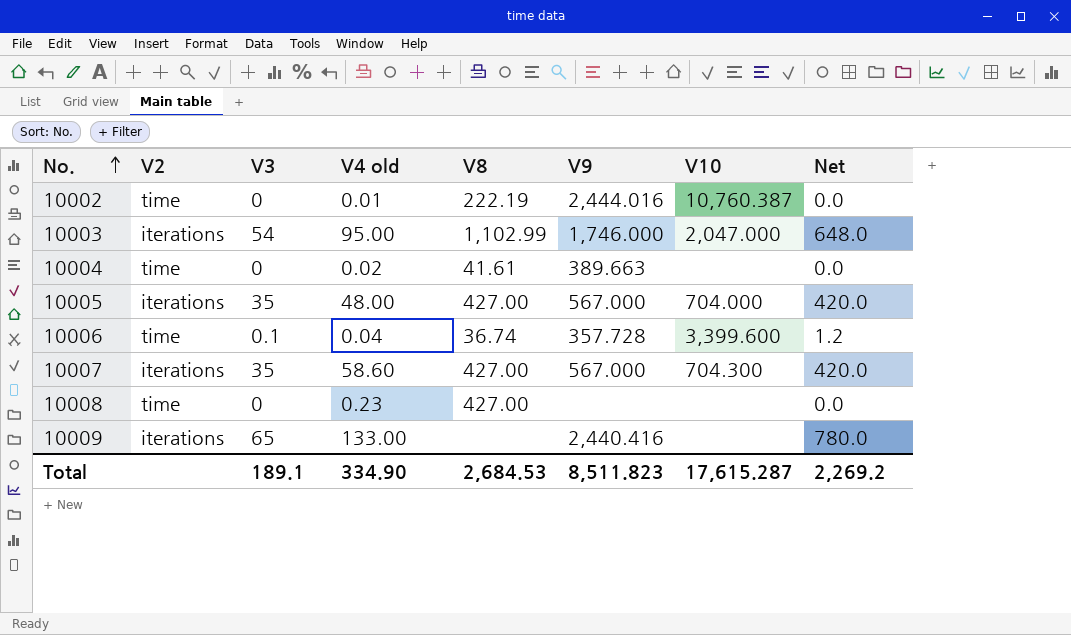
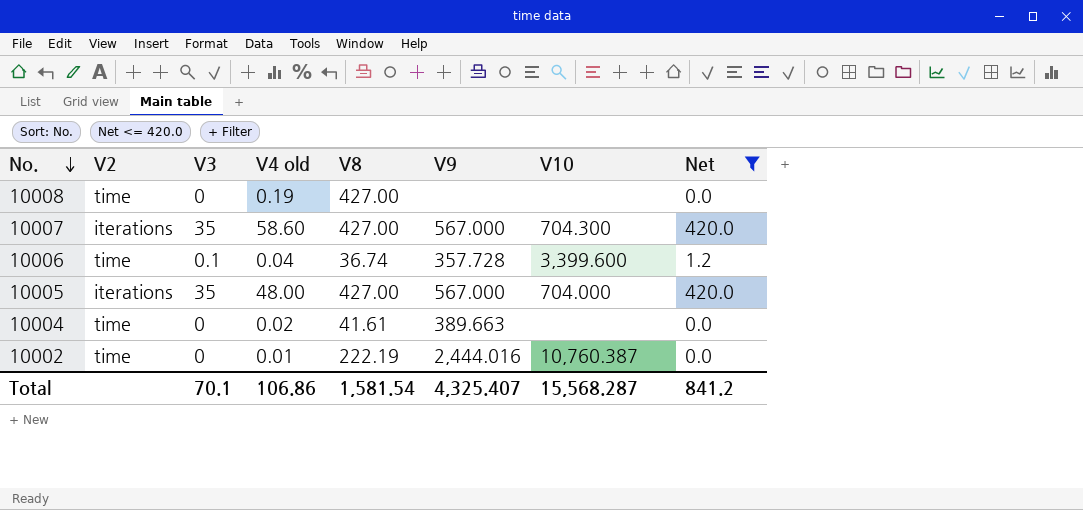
filter: none -> Net <= 420.0
row order: No. ascending -> No. descending
10008 | V4 old: 0.23 -> 0.19
Total | V3: 189.1 -> 70.1
Total | V4 old: 334.90 -> 106.86
Total | V8: 2,684.53 -> 1,581.54
Total | V9: 8,511.823 -> 4,325.407
Total | V10: 17,615.287 -> 15,568.287
Total | Net: 2,269.2 -> 841.2

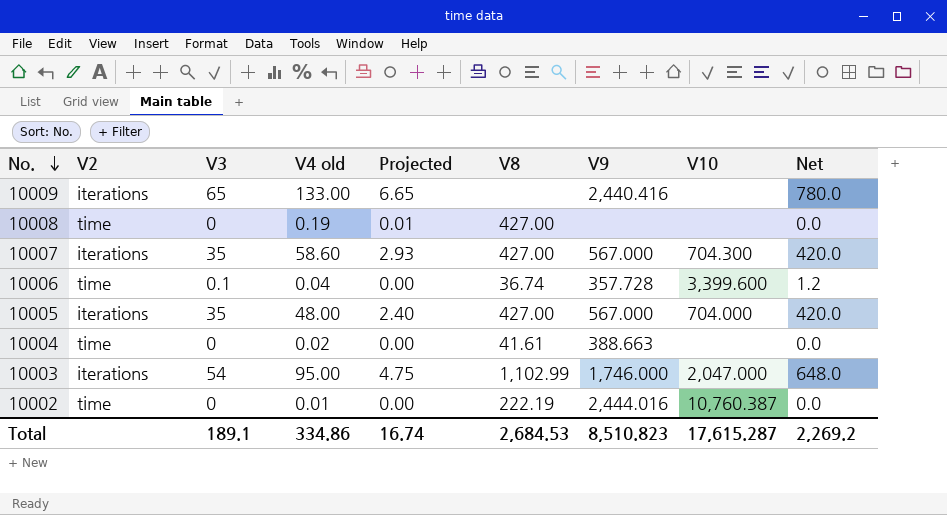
filter: Net <= 420.0 -> none
column Projected | formula: none -> [V4 old] * 0.05
10004 | V9: 389.663 -> 388.663
Total | V3: 70.1 -> 189.1
Total | V4 old: 106.86 -> 334.86
Total | V8: 1,581.54 -> 2,684.53
Total | V9: 4,325.407 -> 8,510.823
Total | V10: 15,568.287 -> 17,615.287
Total | Net: 841.2 -> 2,269.2

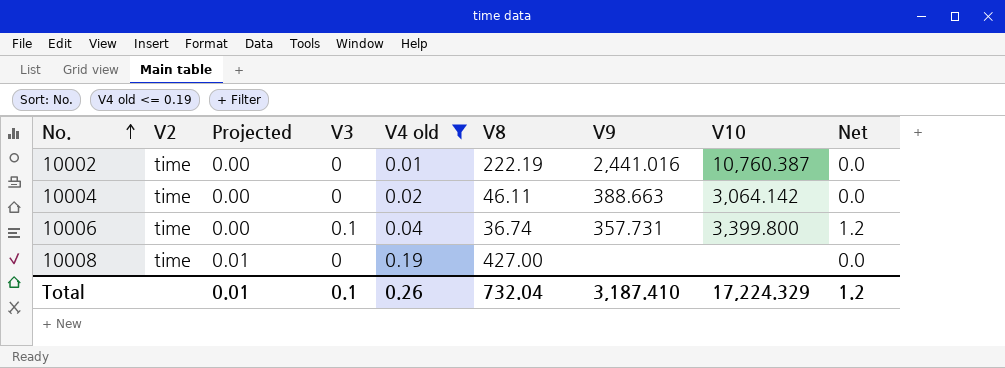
filter: none -> V4 old <= 0.19
row order: No. descending -> No. ascending
column Projected | position: 5 -> 3
10002 | V9: 2,444.016 -> 2,441.016
10004 | V8: 41.61 -> 46.11
10004 | V10: none -> 3,064.142
10006 | V9: 357.728 -> 357.731
10006 | V10: 3,399.600 -> 3,399.800
Total | Projected: 16.74 -> 0.01
Total | V3: 189.1 -> 0.1
Total | V4 old: 334.86 -> 0.26
Total | V8: 2,684.53 -> 732.04
Total | V9: 8,510.823 -> 3,187.410
Total | V10: 17,615.287 -> 17,224.329
Total | Net: 2,269.2 -> 1.2

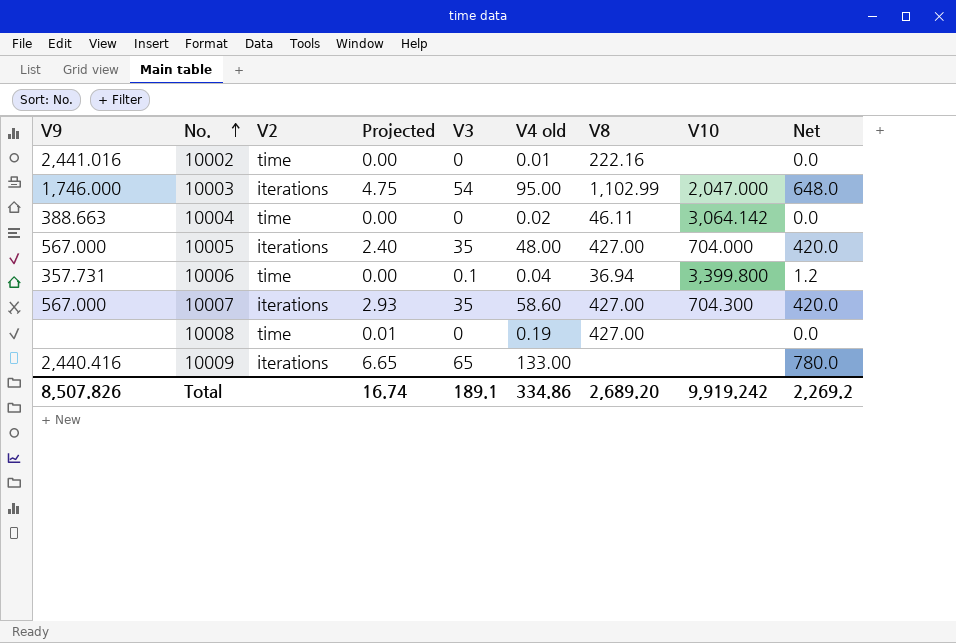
filter: V4 old <= 0.19 -> none
column V9 | position: 7 -> 1
10002 | V8: 222.19 -> 222.16
10002 | V10: 10,760.387 -> none
10006 | V8: 36.74 -> 36.94
Total | V9: 3,187.410 -> 8,507.826
Total | Projected: 0.01 -> 16.74
Total | V3: 0.1 -> 189.1
Total | V4 old: 0.26 -> 334.86
Total | V8: 732.04 -> 2,689.20
Total | V10: 17,224.329 -> 9,919.242
Total | Net: 1.2 -> 2,269.2

